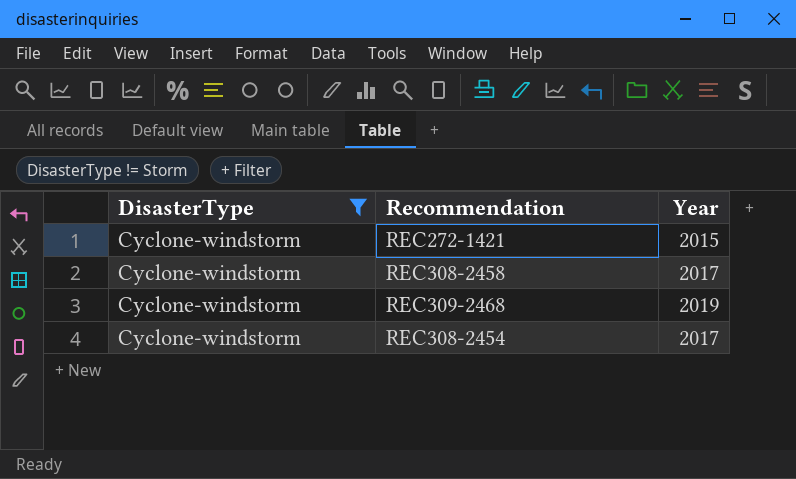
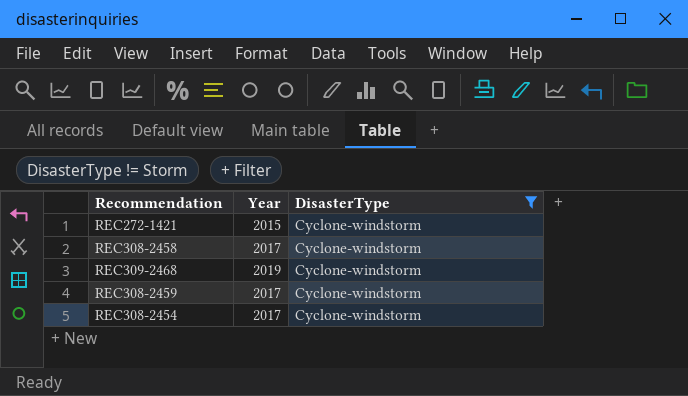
column DisasterType | position: 1 -> 3
row REC308-2459: none -> 2017 | Cyclone-windstorm

